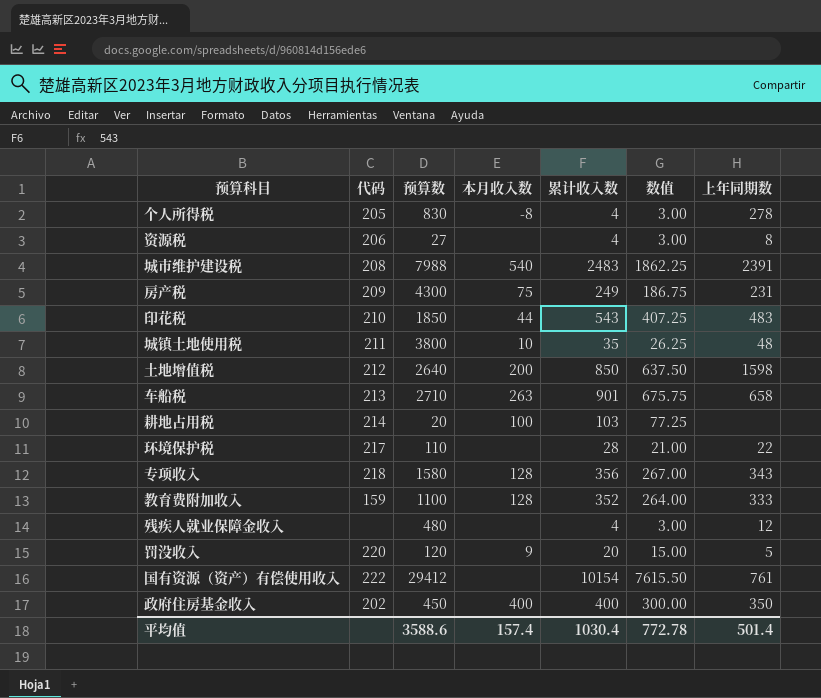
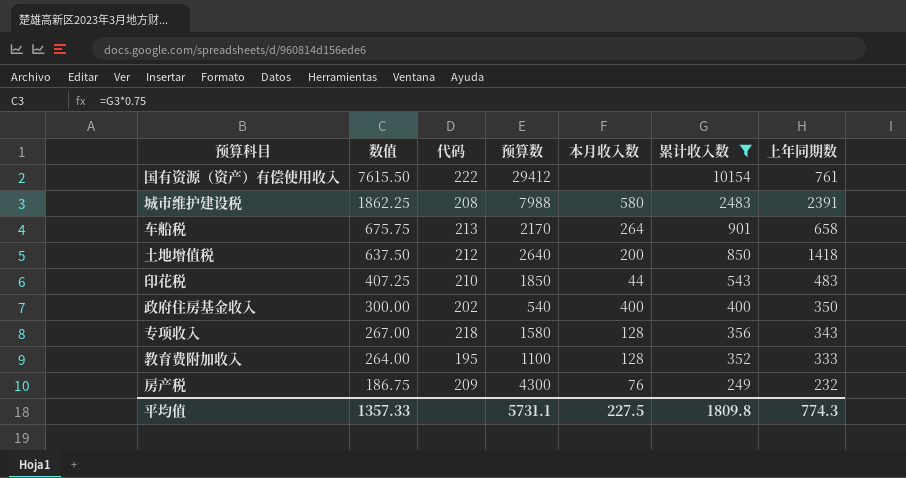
filter: none -> 累计收入数 >= 249
row order: none -> 数值 descending
column 数值 | position: 6 -> 2
城市维护建设税 | 本月收入数: 540 -> 580
车船税 | 预算数: 2710 -> 2170
车船税 | 本月收入数: 263 -> 264
土地增值税 | 上年同期数: 1598 -> 1418
政府住房基金收入 | 预算数: 450 -> 540
教育费附加收入 | 代码: 159 -> 195
房产税 | 本月收入数: 75 -> 76
房产税 | 上年同期数: 231 -> 232
平均值 | 数值: 772.78 -> 1357.33
平均值 | 预算数: 3588.6 -> 5731.1
平均值 | 本月收入数: 157.4 -> 227.5
平均值 | 累计收入数: 1030.4 -> 1809.8
平均值 | 上年同期数: 501.4 -> 774.3

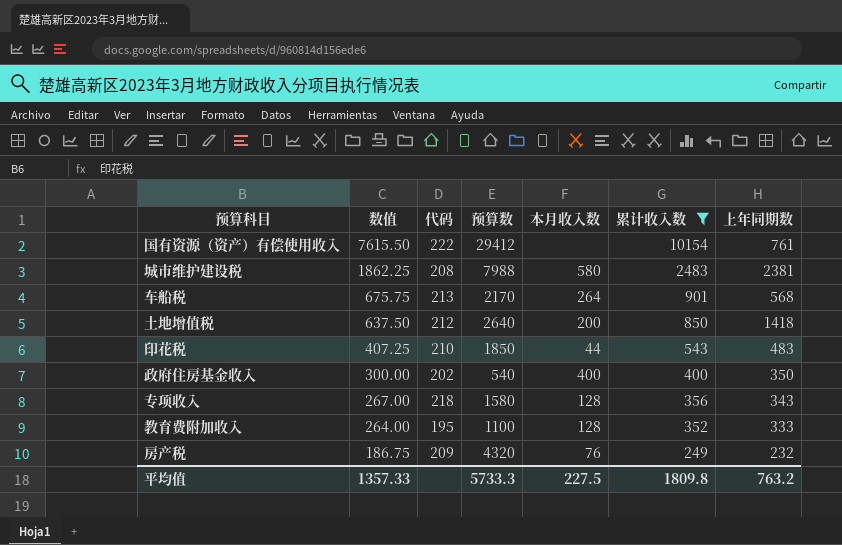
城市维护建设税 | 上年同期数: 2391 -> 2381
车船税 | 上年同期数: 658 -> 568
房产税 | 预算数: 4300 -> 4320
平均值 | 预算数: 5731.1 -> 5733.3
平均值 | 上年同期数: 774.3 -> 763.2

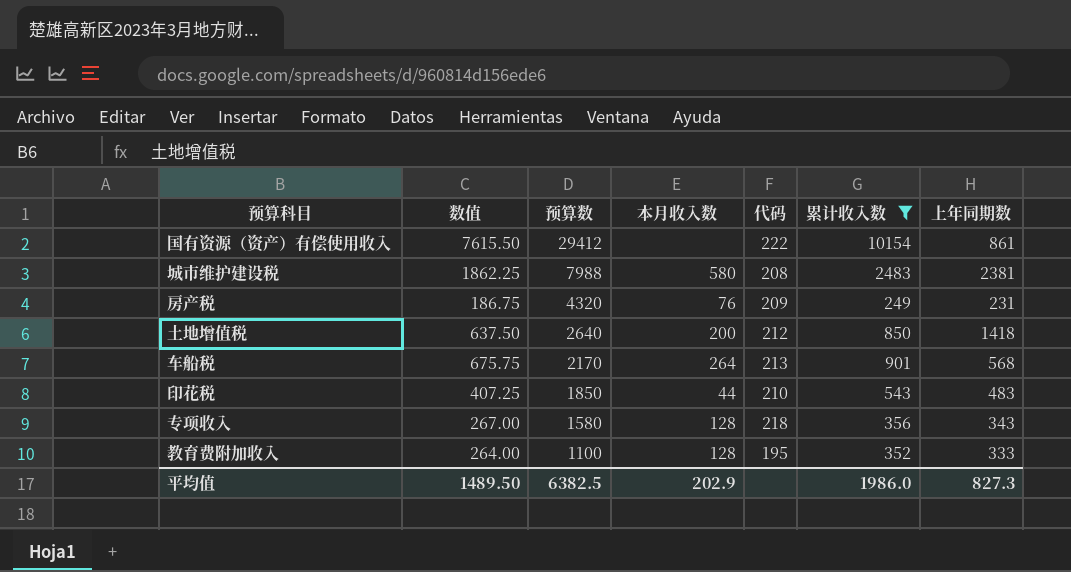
row order: 数值 descending -> 预算数 descending
column 代码 | position: 3 -> 5
row 政府住房基金收入: 300.00 | 202 | 540 | 400 | 400 | 350 -> none
国有资源（资产）有偿使用收入 | 上年同期数: 761 -> 861
房产税 | 上年同期数: 232 -> 231
平均值 | 数值: 1357.33 -> 1489.50
平均值 | 预算数: 5733.3 -> 6382.5
平均值 | 本月收入数: 227.5 -> 202.9
平均值 | 累计收入数: 1809.8 -> 1986.0
平均值 | 上年同期数: 763.2 -> 827.3

